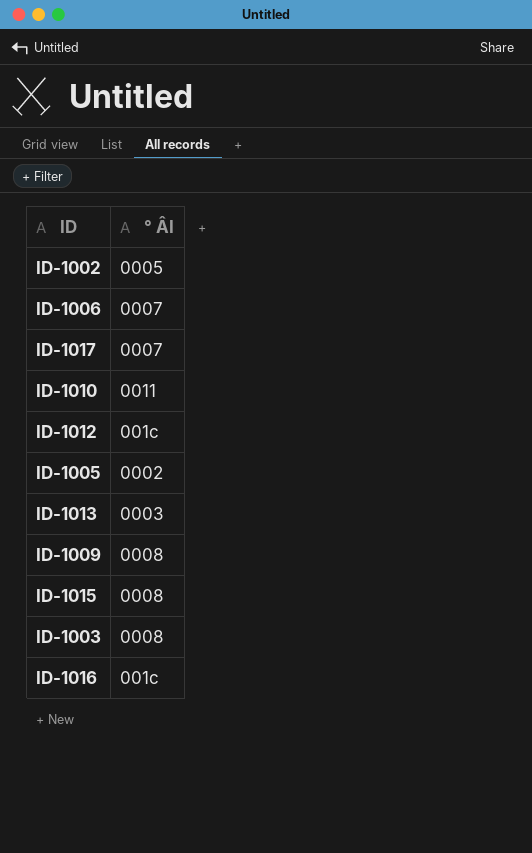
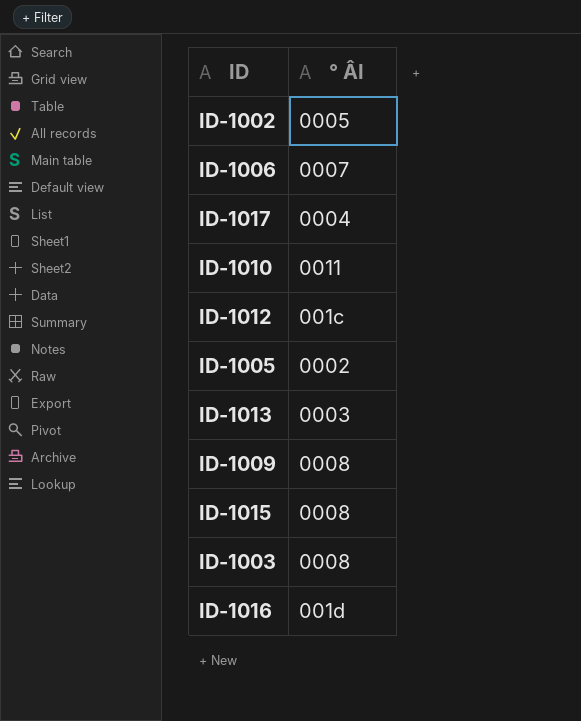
ID-1017 | ° ÂI: 0007 -> 0004
ID-1016 | ° ÂI: 001c -> 001d

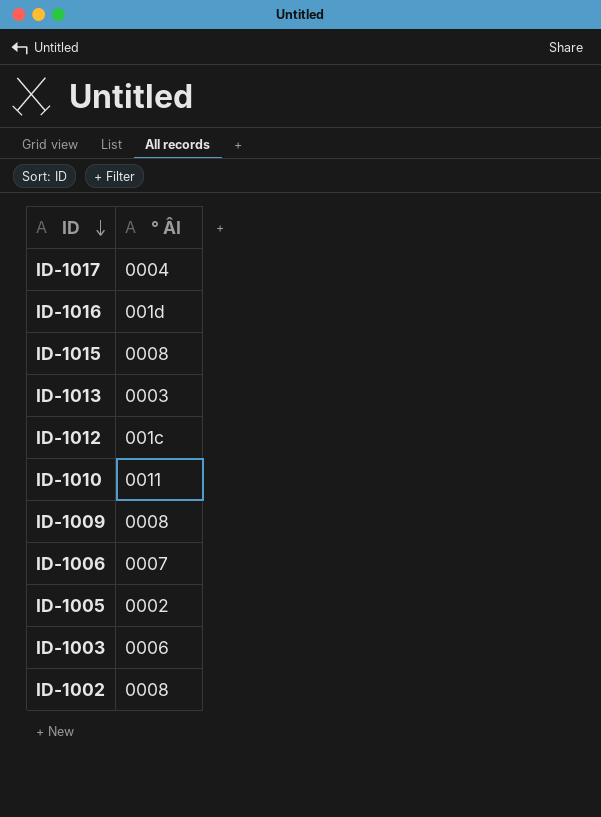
row order: none -> ID descending
ID-1003 | ° ÂI: 0008 -> 0006
ID-1002 | ° ÂI: 0005 -> 0008

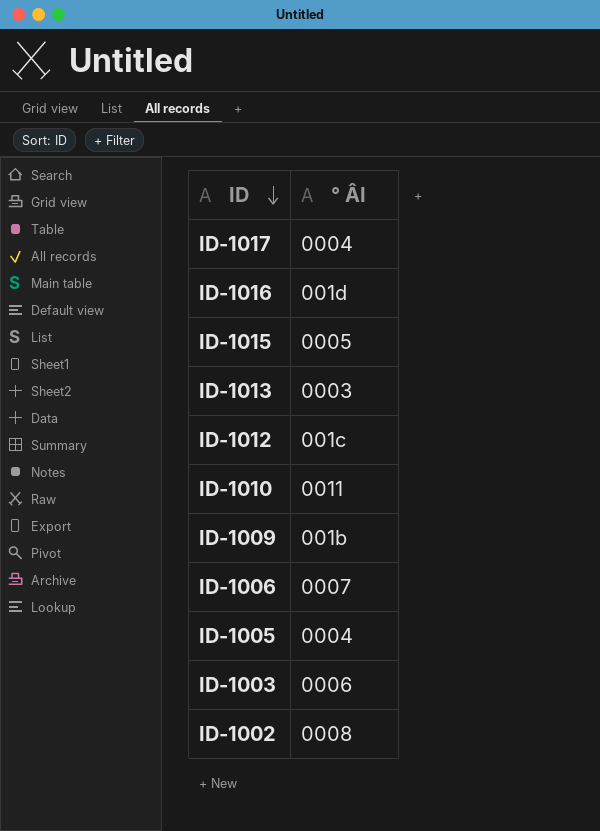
ID-1015 | ° ÂI: 0008 -> 0005
ID-1009 | ° ÂI: 0008 -> 001b
ID-1005 | ° ÂI: 0002 -> 0004

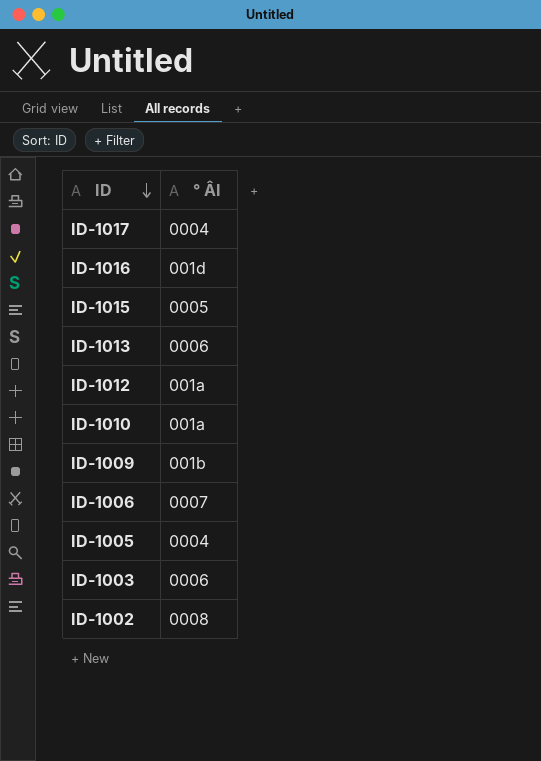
ID-1013 | ° ÂI: 0003 -> 0006
ID-1012 | ° ÂI: 001c -> 001a
ID-1010 | ° ÂI: 0011 -> 001a

